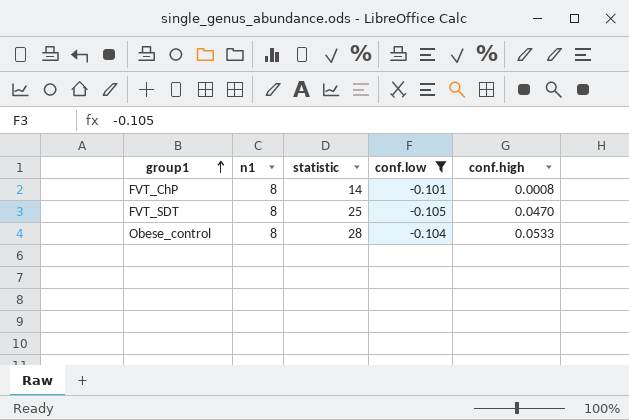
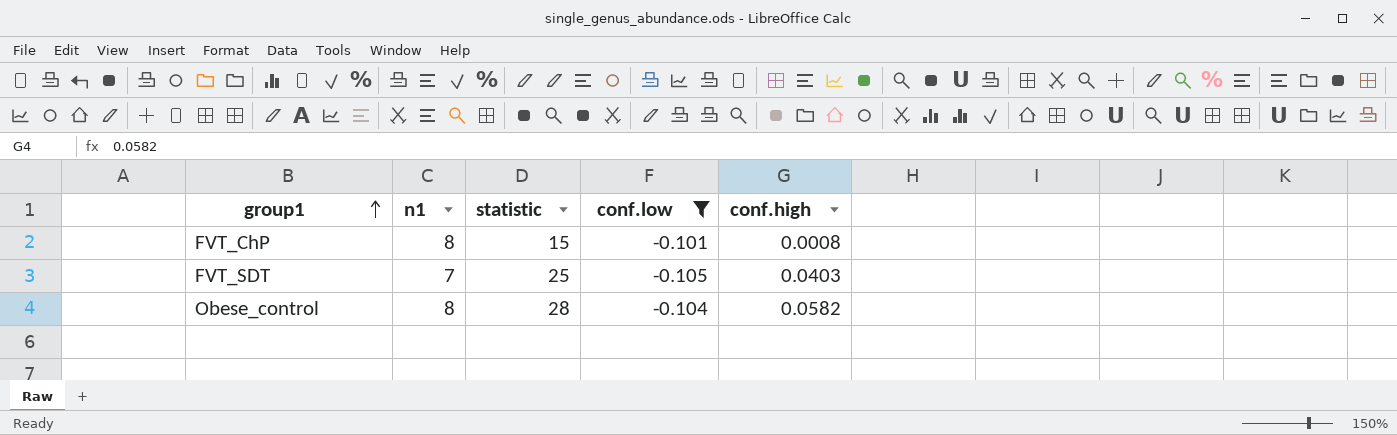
FVT_ChP | statistic: 14 -> 15
FVT_SDT | n1: 8 -> 7
FVT_SDT | conf.high: 0.0470 -> 0.0403
Obese_control | conf.high: 0.0533 -> 0.0582

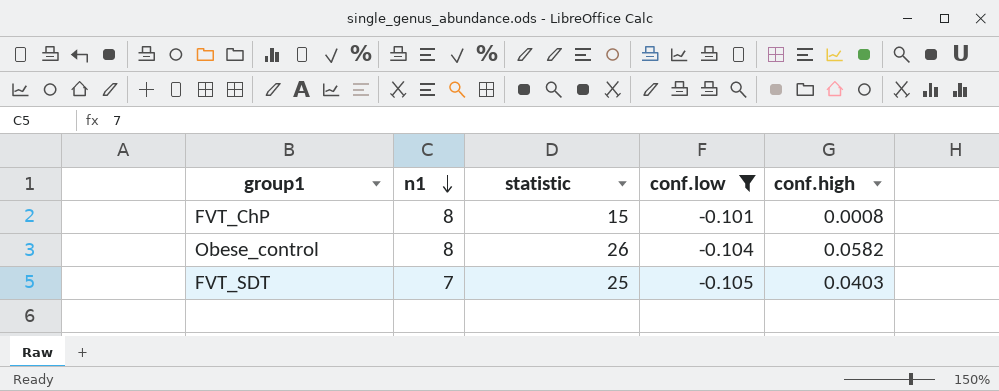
row order: group1 ascending -> n1 descending
Obese_control | statistic: 28 -> 26

